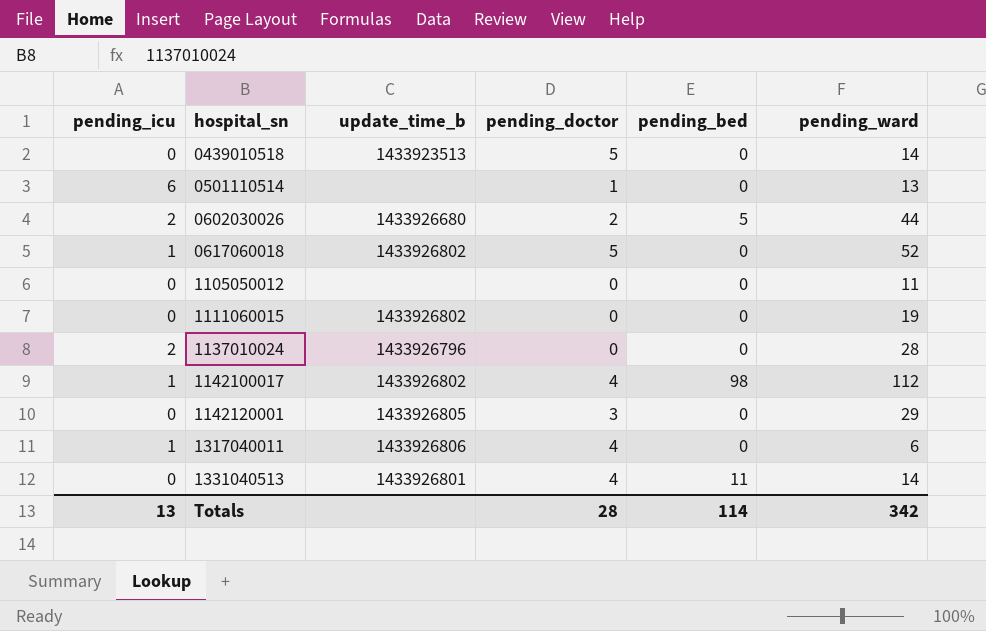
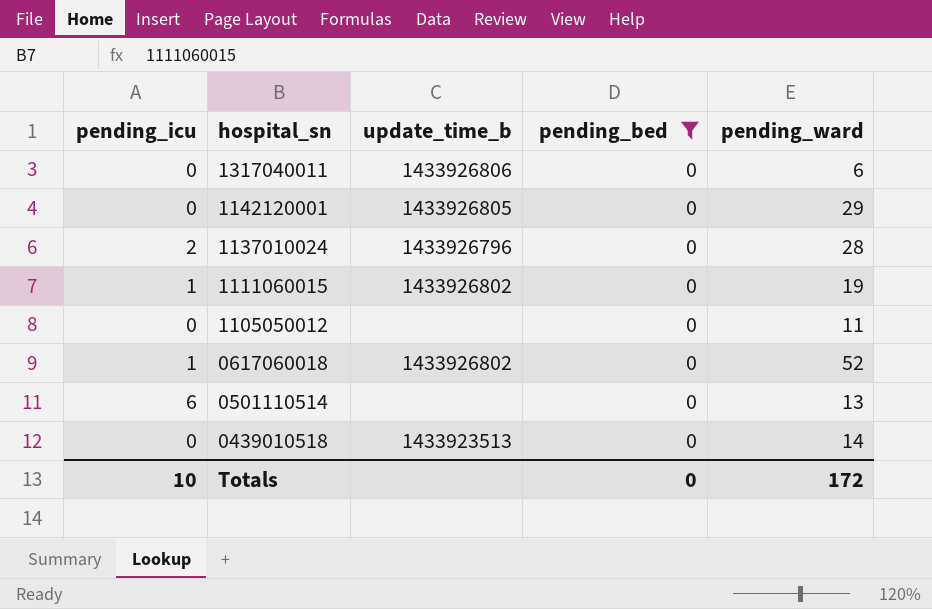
filter: none -> pending_bed = 0
row order: hospital_sn ascending -> hospital_sn descending
column pending_doctor | position: 4 -> none
1317040011 | pending_icu: 1 -> 0
1111060015 | pending_icu: 0 -> 1
Totals | pending_icu: 13 -> 10
Totals | pending_bed: 114 -> 0
Totals | pending_ward: 342 -> 172

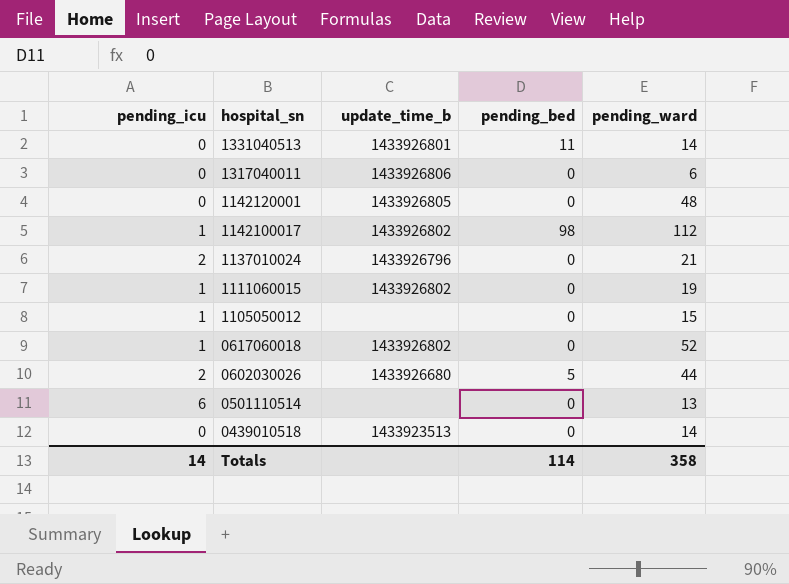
filter: pending_bed = 0 -> none
1142120001 | pending_ward: 29 -> 48
1137010024 | pending_ward: 28 -> 21
1105050012 | pending_icu: 0 -> 1
1105050012 | pending_ward: 11 -> 15
Totals | pending_icu: 10 -> 14
Totals | pending_bed: 0 -> 114
Totals | pending_ward: 172 -> 358

